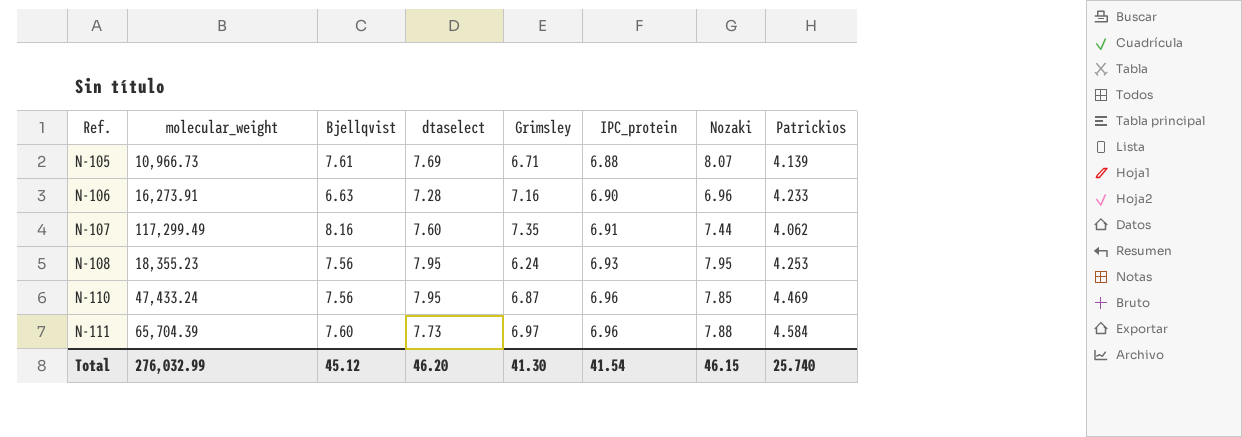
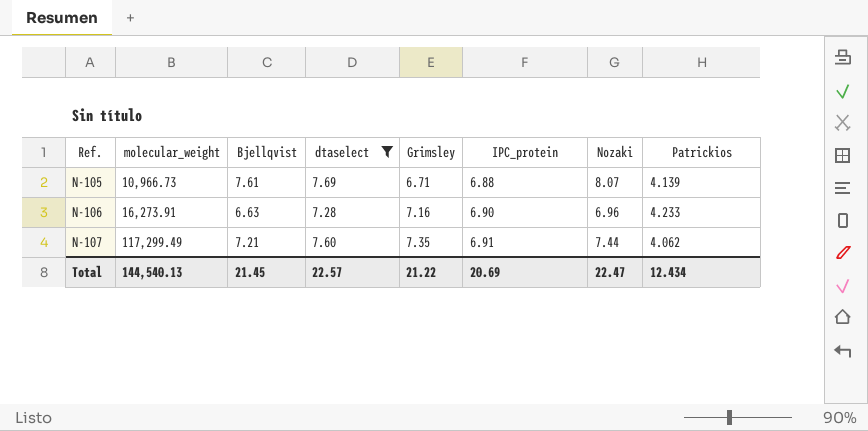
filter: none -> dtaselect <= 7.69
N-107 | Bjellqvist: 8.16 -> 7.21
Total | molecular_weight: 276,032.99 -> 144,540.13
Total | Bjellqvist: 45.12 -> 21.45
Total | dtaselect: 46.20 -> 22.57
Total | Grimsley: 41.30 -> 21.22
Total | IPC_protein: 41.54 -> 20.69
Total | Nozaki: 46.15 -> 22.47
Total | Patrickios: 25.740 -> 12.434

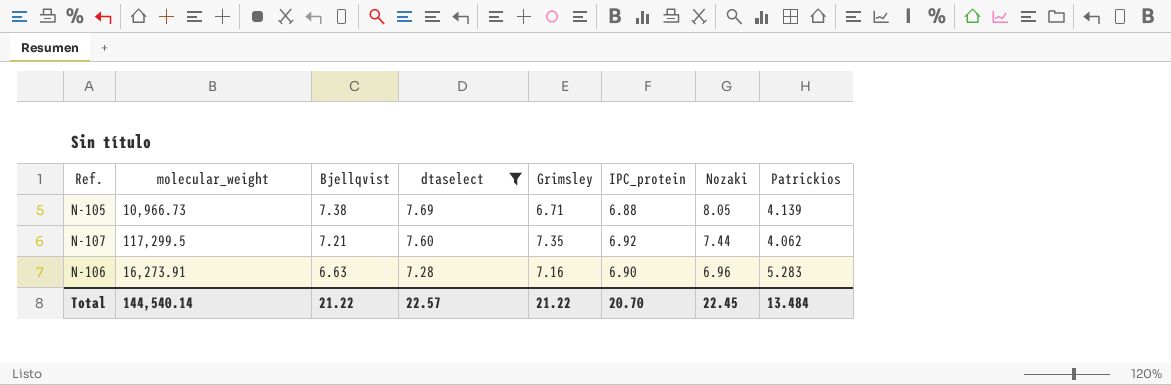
row order: Ref. ascending -> Bjellqvist descending
N-105 | Bjellqvist: 7.61 -> 7.38
N-105 | Nozaki: 8.07 -> 8.05
N-107 | molecular_weight: 117,299.49 -> 117,299.5
N-107 | IPC_protein: 6.91 -> 6.92
N-106 | Patrickios: 4.233 -> 5.283
Total | molecular_weight: 144,540.13 -> 144,540.14
Total | Bjellqvist: 21.45 -> 21.22
Total | IPC_protein: 20.69 -> 20.70
Total | Nozaki: 22.47 -> 22.45
Total | Patrickios: 12.434 -> 13.484

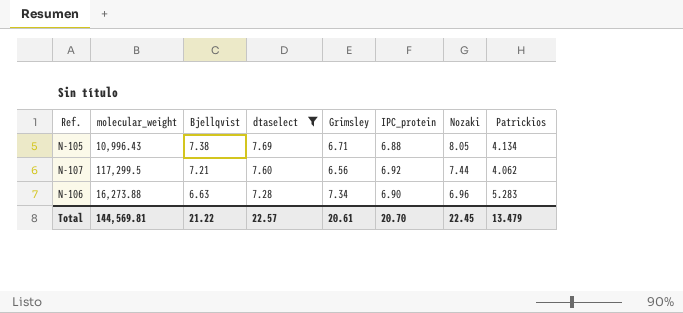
N-105 | molecular_weight: 10,966.73 -> 10,996.43
N-105 | Patrickios: 4.139 -> 4.134
N-107 | Grimsley: 7.35 -> 6.56
N-106 | molecular_weight: 16,273.91 -> 16,273.88
N-106 | Grimsley: 7.16 -> 7.34
Total | molecular_weight: 144,540.14 -> 144,569.81
Total | Grimsley: 21.22 -> 20.61
Total | Patrickios: 13.484 -> 13.479

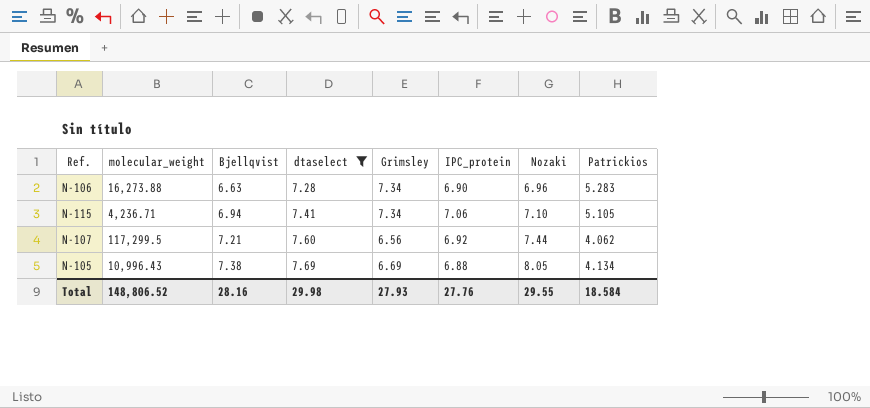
row order: Bjellqvist descending -> Bjellqvist ascending
row N-115: none -> 4,236.71 | 6.94 | 7.41 | 7.34 | 7.06 | 7.10 | 5.105
N-105 | Grimsley: 6.71 -> 6.69
Total | molecular_weight: 144,569.81 -> 148,806.52
Total | Bjellqvist: 21.22 -> 28.16
Total | dtaselect: 22.57 -> 29.98
Total | Grimsley: 20.61 -> 27.93
Total | IPC_protein: 20.70 -> 27.76
Total | Nozaki: 22.45 -> 29.55
Total | Patrickios: 13.479 -> 18.584

